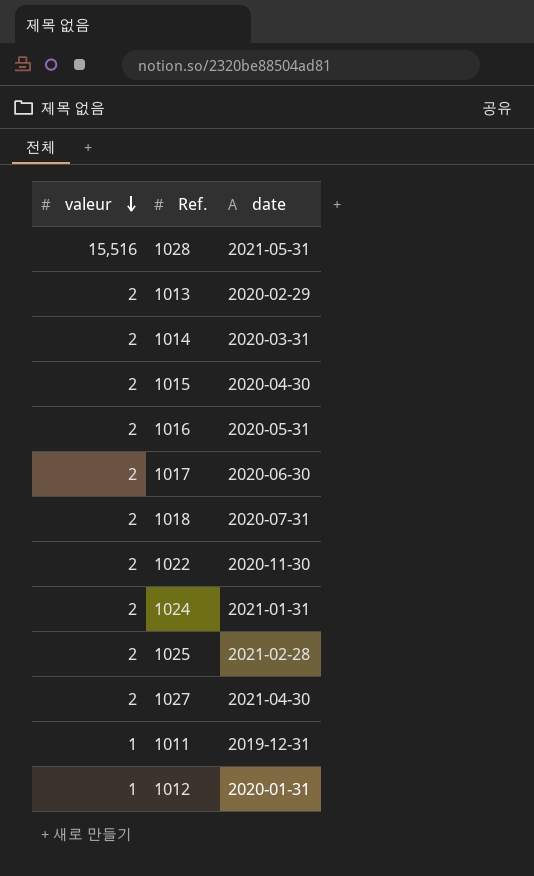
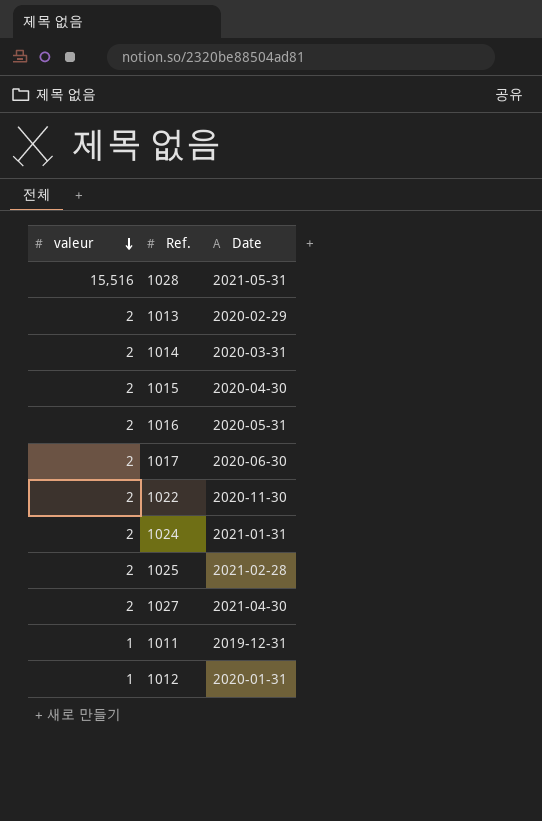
column name: date -> Date
row 1018: 2 | 2020-07-31 -> none

